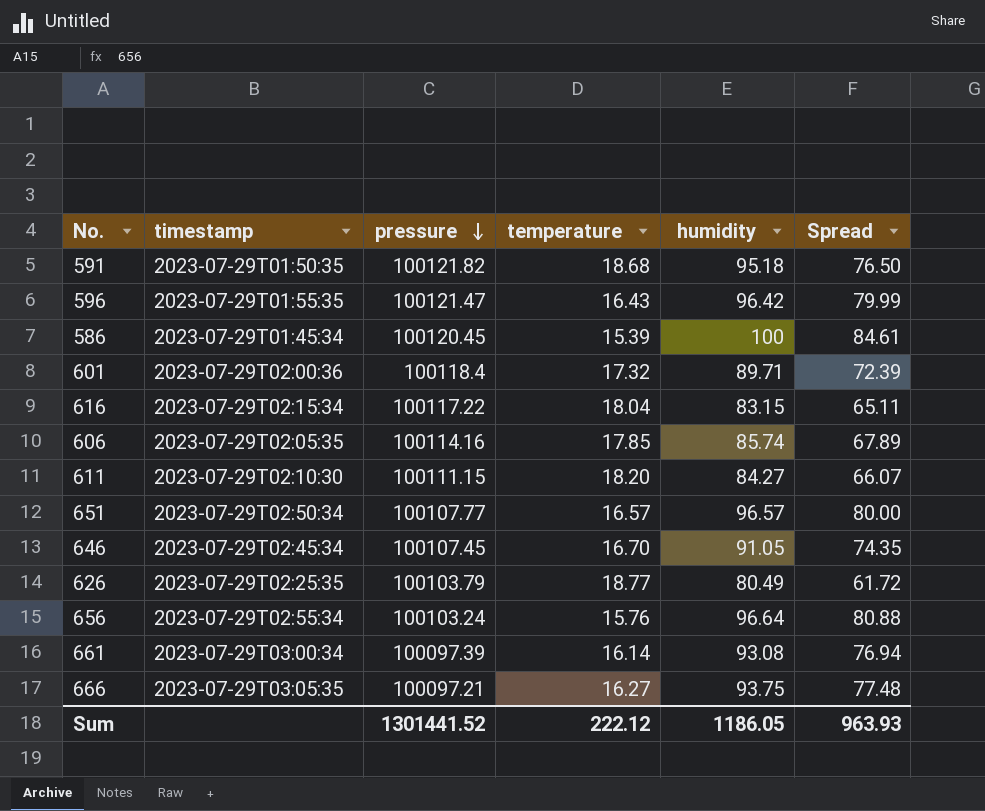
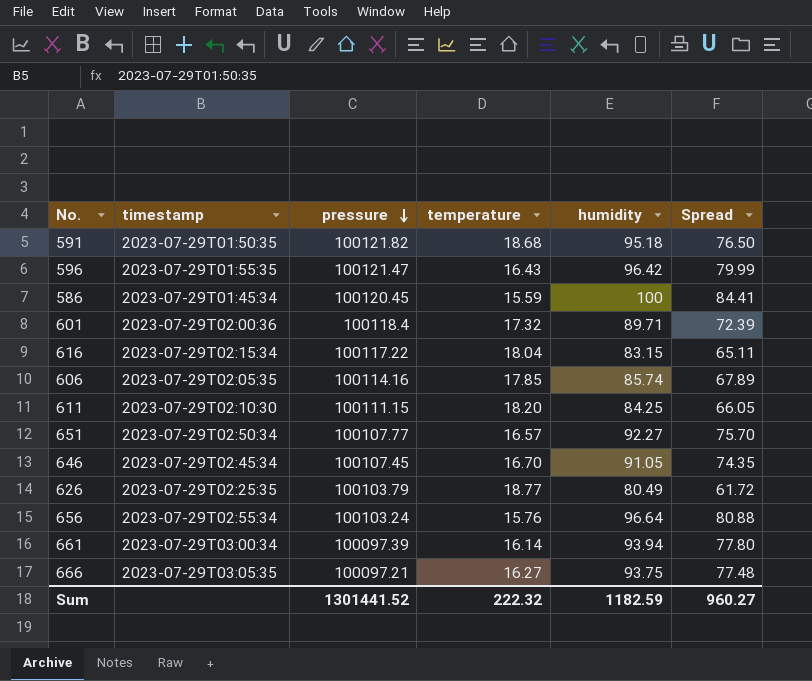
586 | temperature: 15.39 -> 15.59
586 | Spread: 84.61 -> 84.41
611 | humidity: 84.27 -> 84.25
611 | Spread: 66.07 -> 66.05
651 | humidity: 96.57 -> 92.27
651 | Spread: 80.00 -> 75.70
661 | humidity: 93.08 -> 93.94
661 | Spread: 76.94 -> 77.80
Sum | temperature: 222.12 -> 222.32
Sum | humidity: 1186.05 -> 1182.59
Sum | Spread: 963.93 -> 960.27

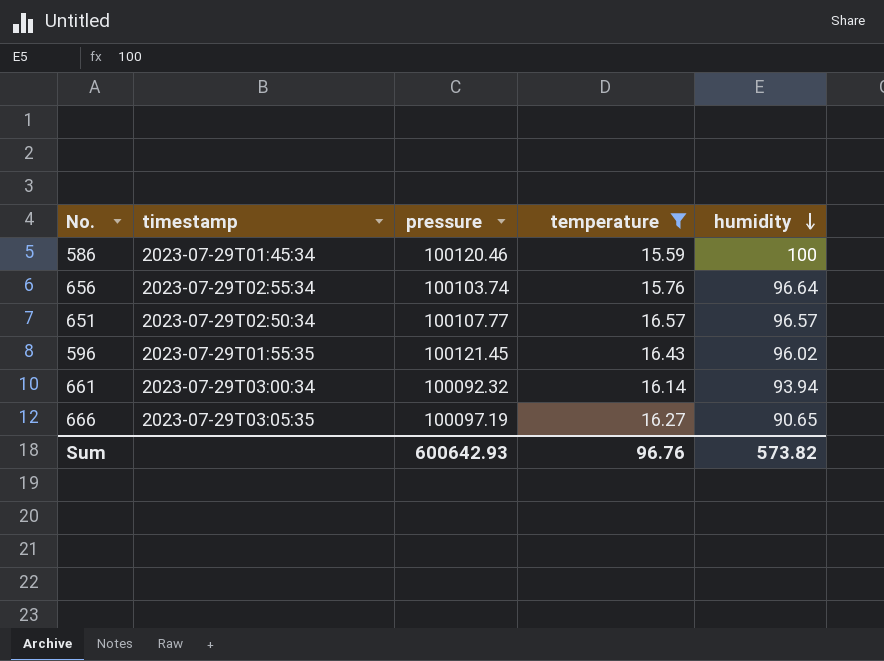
filter: none -> temperature <= 16.57
row order: pressure descending -> humidity descending
column Spread | formula: [humidity] - [temperature] -> none
586 | pressure: 100120.45 -> 100120.46
656 | pressure: 100103.24 -> 100103.74
651 | humidity: 92.27 -> 96.57
596 | pressure: 100121.47 -> 100121.45
596 | humidity: 96.42 -> 96.02
661 | pressure: 100097.39 -> 100092.32
666 | pressure: 100097.21 -> 100097.19
666 | humidity: 93.75 -> 90.65
Sum | pressure: 1301441.52 -> 600642.93
Sum | temperature: 222.32 -> 96.76
Sum | humidity: 1182.59 -> 573.82

